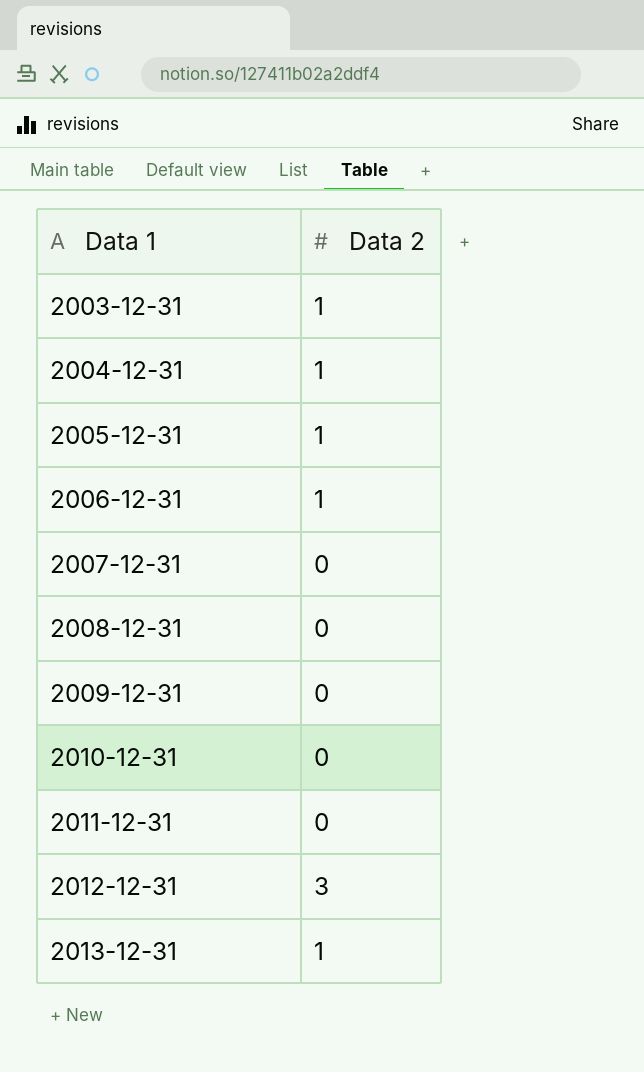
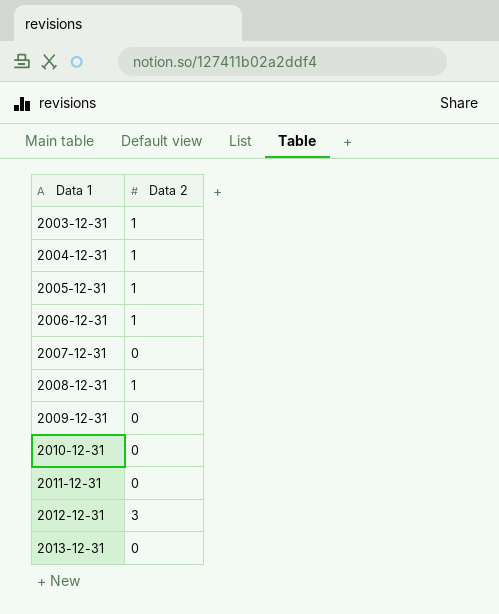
2008-12-31 | Data 2: 0 -> 1
2013-12-31 | Data 2: 1 -> 0

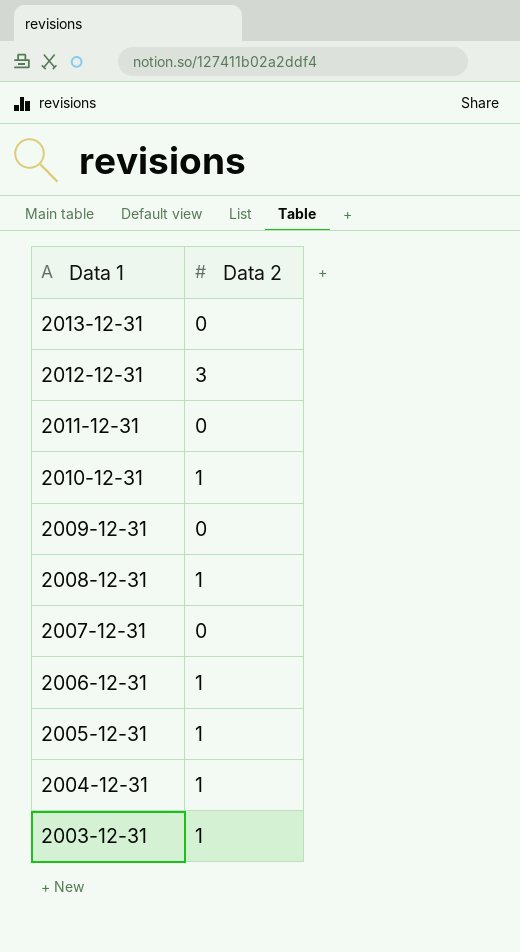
row order: Data 1 ascending -> Data 1 descending
2010-12-31 | Data 2: 0 -> 1

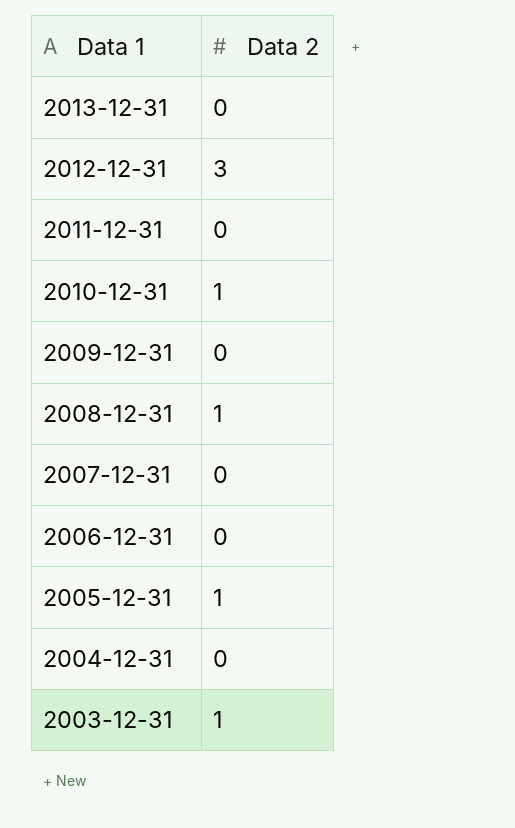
2006-12-31 | Data 2: 1 -> 0
2004-12-31 | Data 2: 1 -> 0

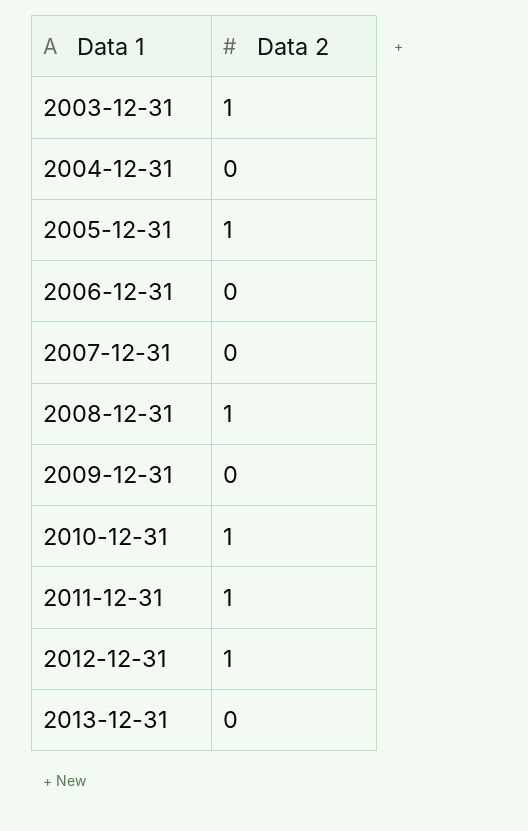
row order: Data 1 descending -> Data 1 ascending
2011-12-31 | Data 2: 0 -> 1
2012-12-31 | Data 2: 3 -> 1

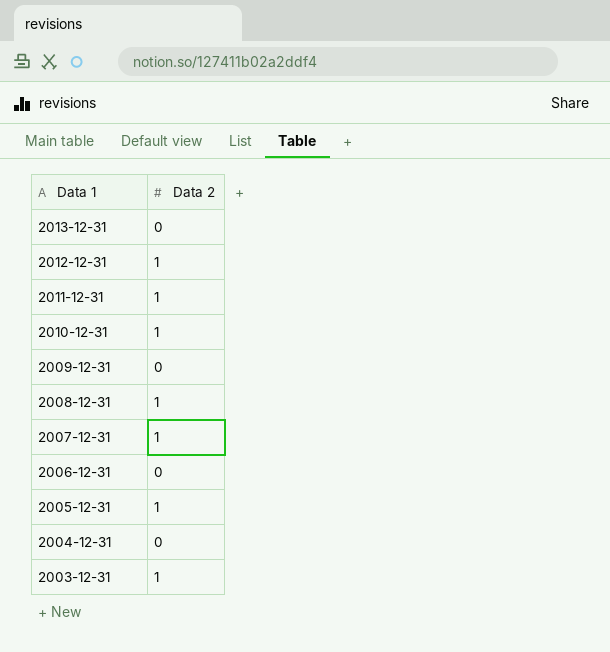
row order: Data 1 ascending -> Data 1 descending
2007-12-31 | Data 2: 0 -> 1

